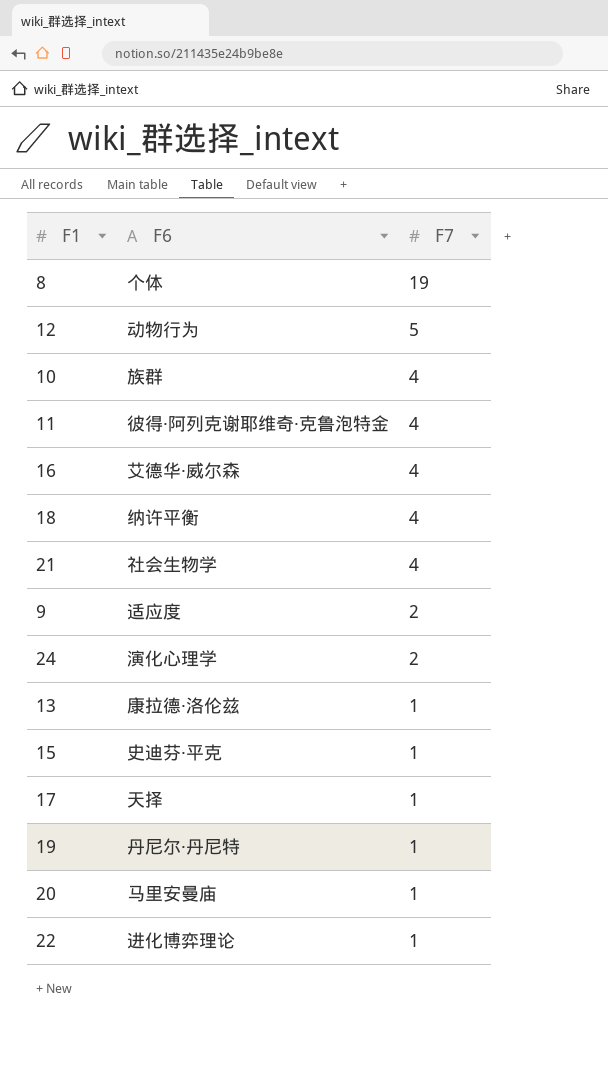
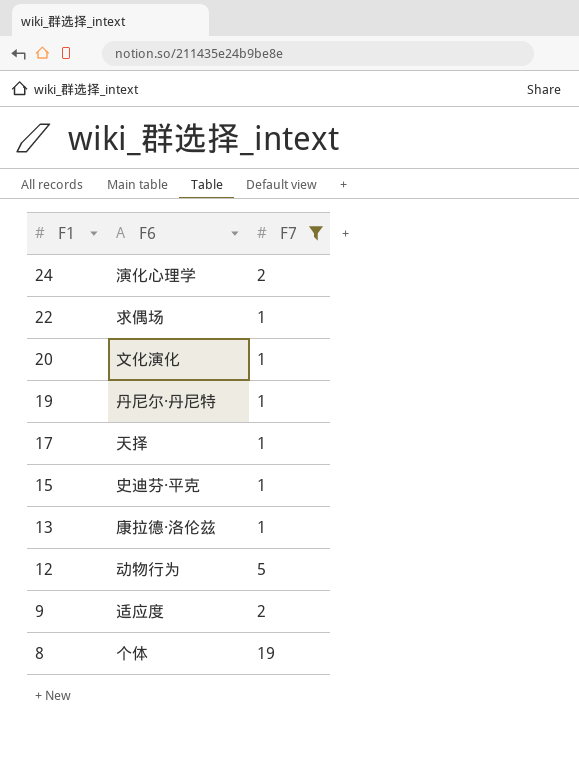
filter: none -> F7 != 4
row order: F7 descending -> F1 descending
22 | F6: 进化博弈理论 -> 求偶场
20 | F6: 马里安曼庙 -> 文化演化

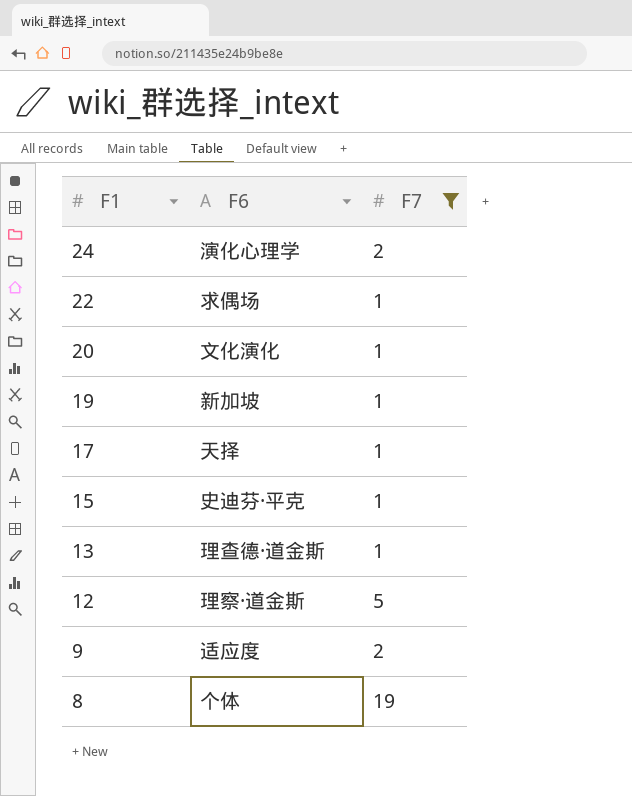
19 | F6: 丹尼尔·丹尼特 -> 新加坡
13 | F6: 康拉德·洛伦兹 -> 理查德·道金斯
12 | F6: 动物行为 -> 理察·道金斯

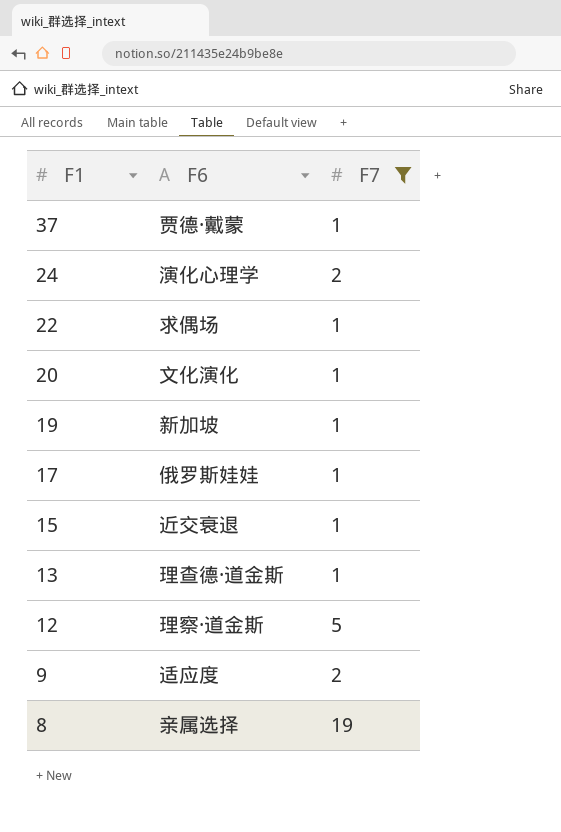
row 37: none -> 贾德·戴蒙 | 1
17 | F6: 天择 -> 俄罗斯娃娃
15 | F6: 史迪芬·平克 -> 近交衰退
8 | F6: 个体 -> 亲属选择

